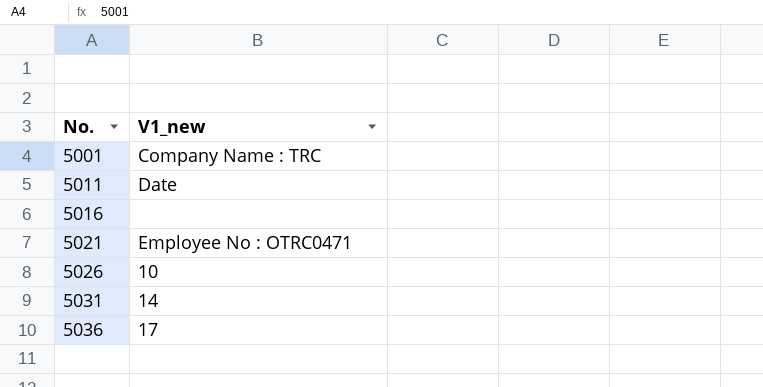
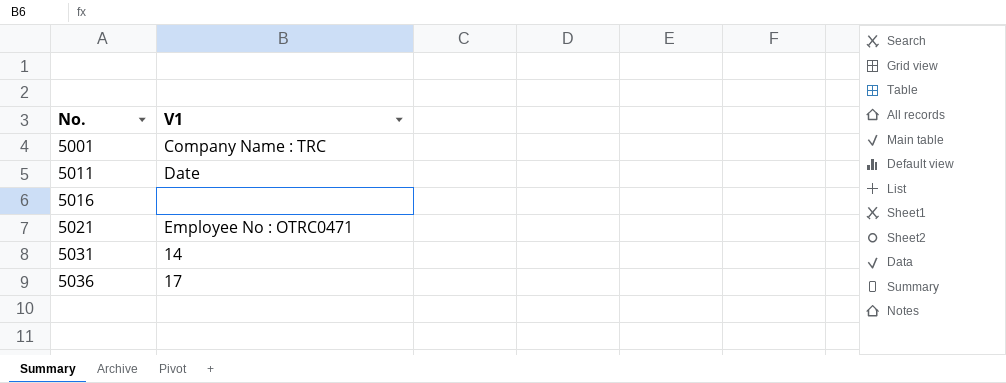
column name: V1_new -> V1
row 5026: 10 -> none

